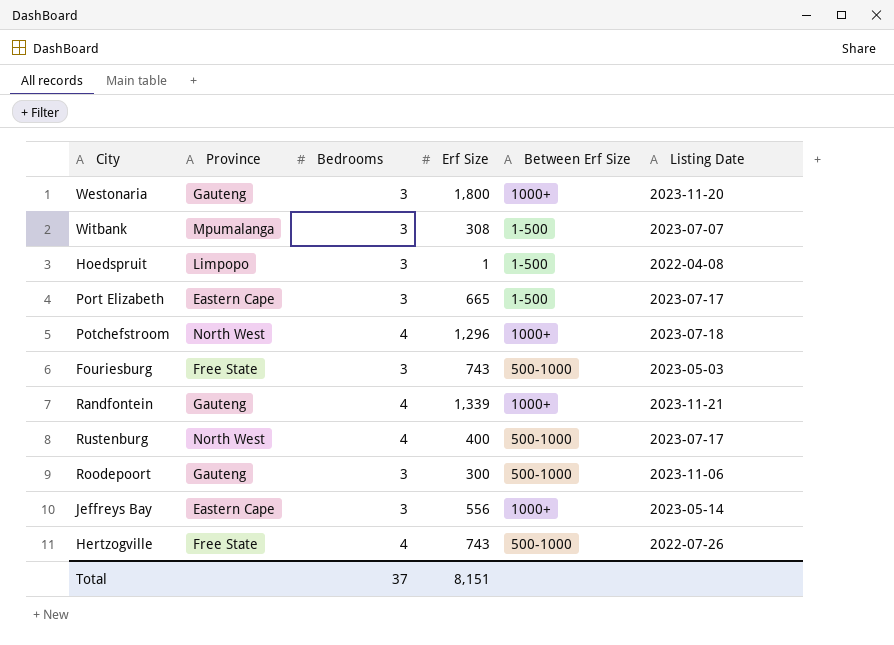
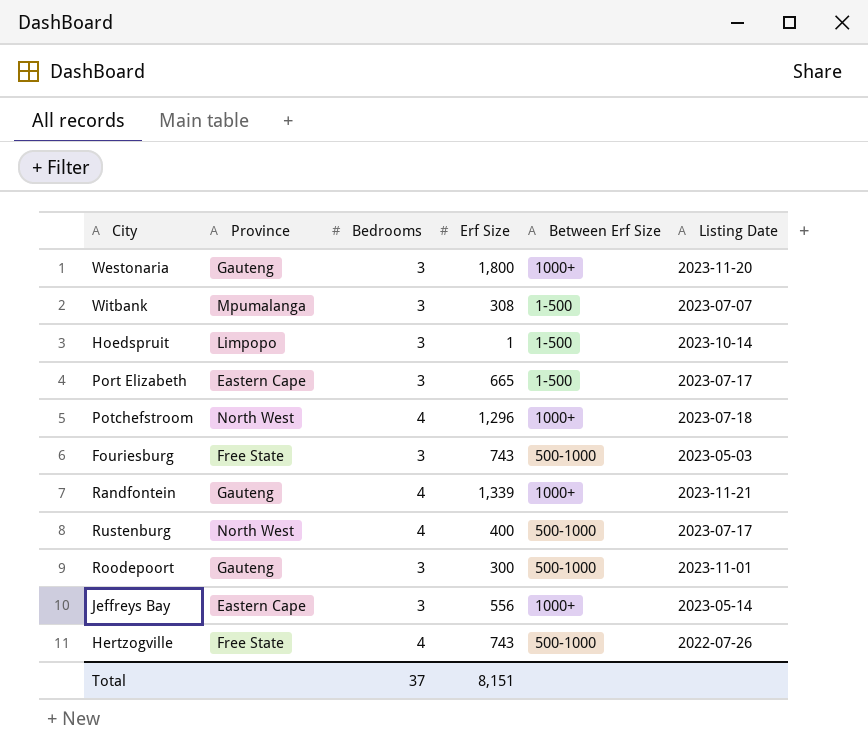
Hoedspruit | Listing Date: 2022-04-08 -> 2023-10-14
Roodepoort | Listing Date: 2023-11-06 -> 2023-11-01

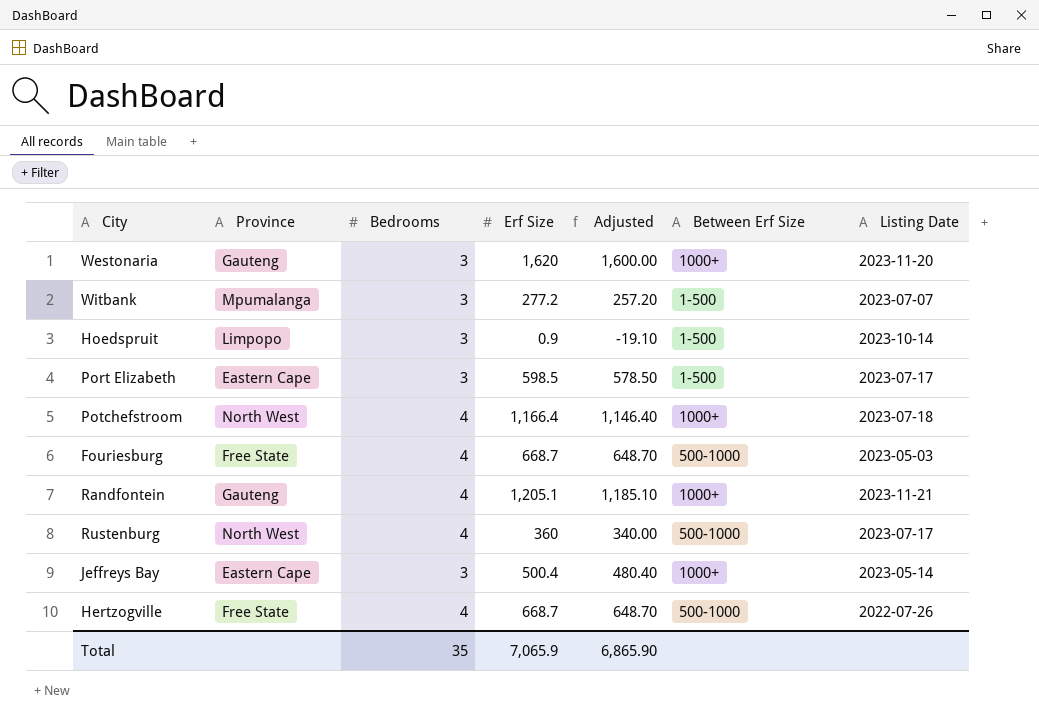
column Adjusted | formula: none -> [Erf Size] - 20
row Roodepoort: Gauteng | 3 | 300 | 500-1000 | 2023-11-01 -> none
Westonaria | Erf Size: 1,800 -> 1,620
Witbank | Erf Size: 308 -> 277.2
Hoedspruit | Erf Size: 1 -> 0.9
Port Elizabeth | Erf Size: 665 -> 598.5
Potchefstroom | Erf Size: 1,296 -> 1,166.4
Fouriesburg | Bedrooms: 3 -> 4
Fouriesburg | Erf Size: 743 -> 668.7
Randfontein | Erf Size: 1,339 -> 1,205.1
Rustenburg | Erf Size: 400 -> 360
Jeffreys Bay | Erf Size: 556 -> 500.4
Hertzogville | Erf Size: 743 -> 668.7
Total | Bedrooms: 37 -> 35
Total | Erf Size: 8,151 -> 7,065.9

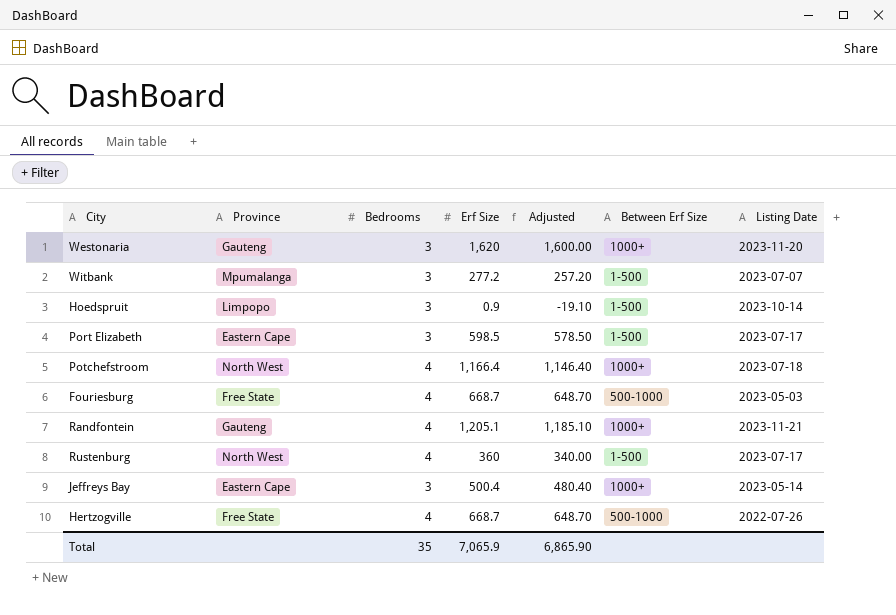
Rustenburg | Between Erf Size: 500-1000 -> 1-500

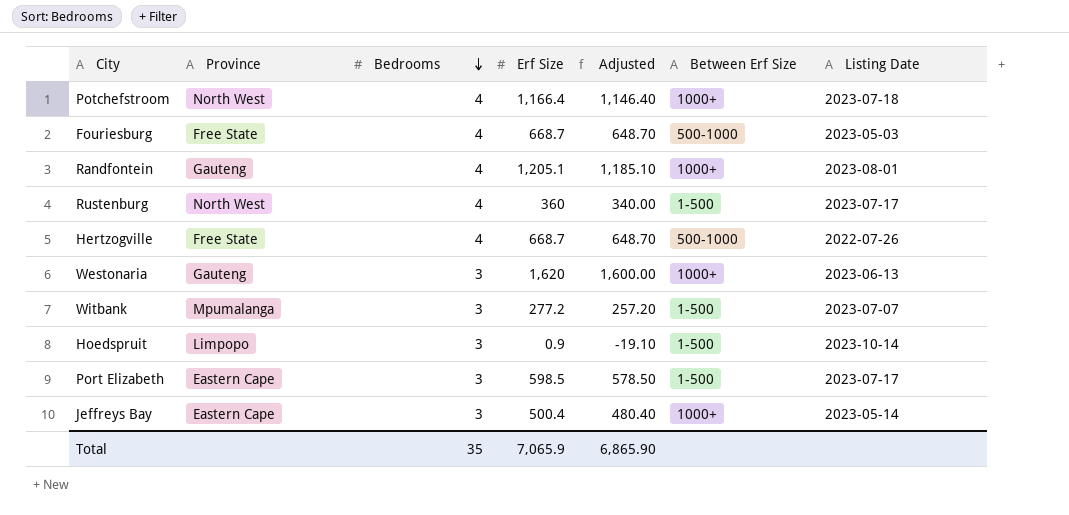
row order: none -> Bedrooms descending
Randfontein | Listing Date: 2023-11-21 -> 2023-08-01
Westonaria | Listing Date: 2023-11-20 -> 2023-06-13

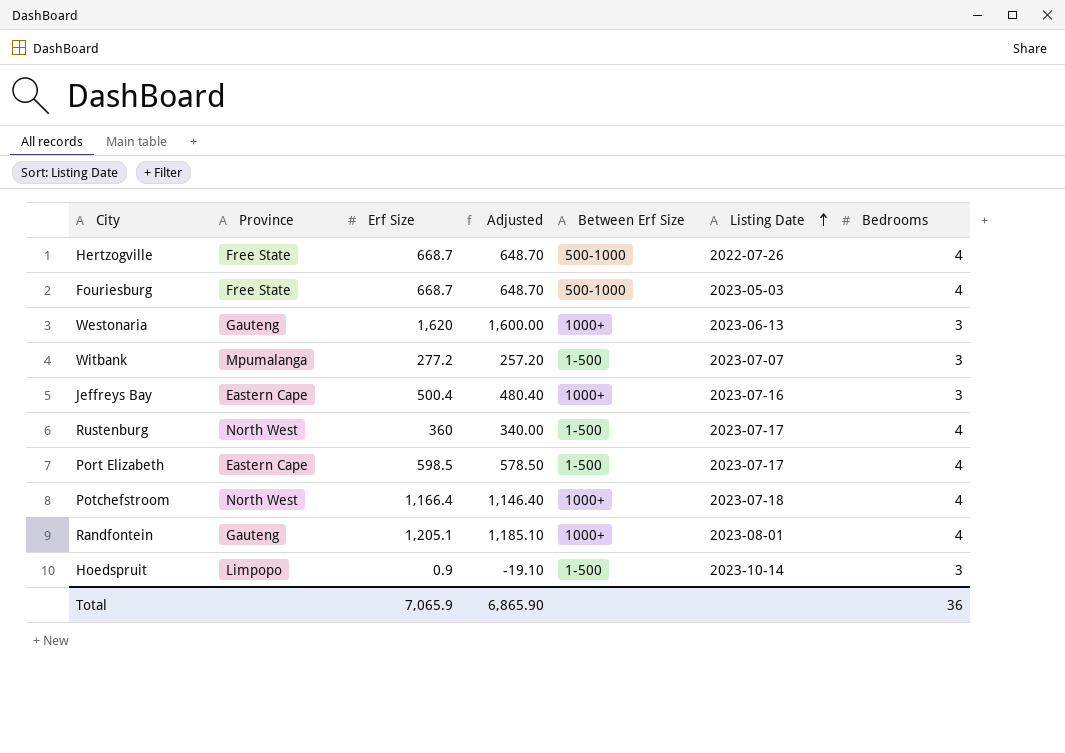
row order: Bedrooms descending -> Listing Date ascending
column Bedrooms | position: 3 -> 7
Jeffreys Bay | Listing Date: 2023-05-14 -> 2023-07-16
Port Elizabeth | Bedrooms: 3 -> 4
Total | Bedrooms: 35 -> 36

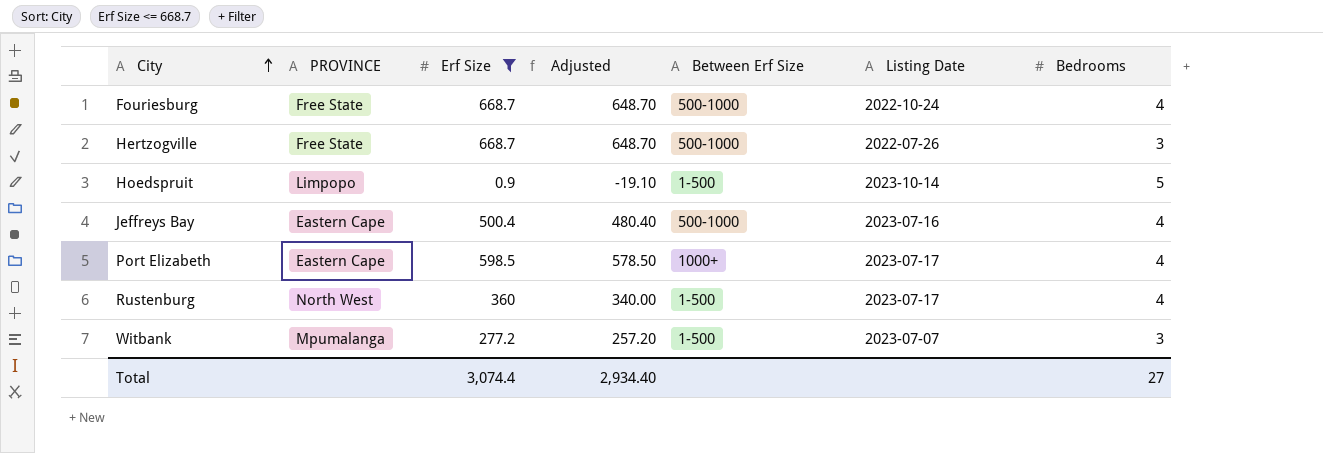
filter: none -> Erf Size <= 668.7
row order: Listing Date ascending -> City ascending
column name: Province -> PROVINCE
Fouriesburg | Listing Date: 2023-05-03 -> 2022-10-24
Hertzogville | Bedrooms: 4 -> 3
Hoedspruit | Bedrooms: 3 -> 5
Jeffreys Bay | Between Erf Size: 1000+ -> 500-1000
Jeffreys Bay | Bedrooms: 3 -> 4
Port Elizabeth | Between Erf Size: 1-500 -> 1000+
Total | Erf Size: 7,065.9 -> 3,074.4
Total | Adjusted: 6,865.90 -> 2,934.40
Total | Bedrooms: 36 -> 27

